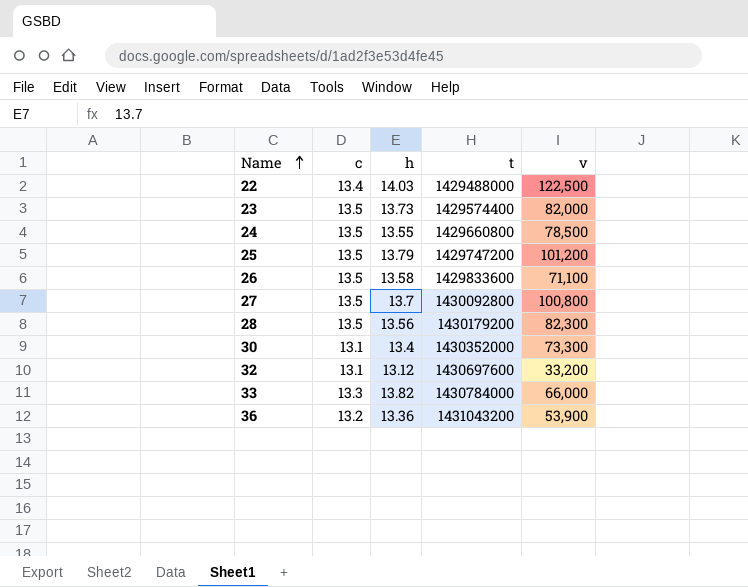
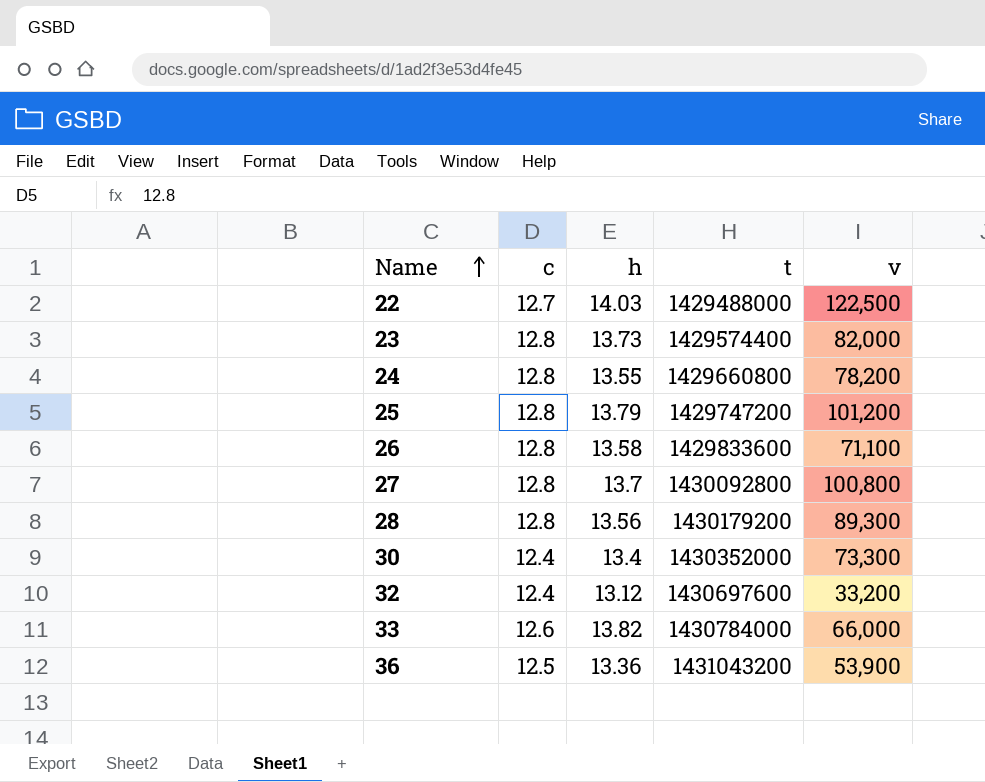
22 | c: 13.4 -> 12.7
23 | c: 13.5 -> 12.8
24 | c: 13.5 -> 12.8
24 | v: 78,500 -> 78,200
25 | c: 13.5 -> 12.8
26 | c: 13.5 -> 12.8
27 | c: 13.5 -> 12.8
28 | c: 13.5 -> 12.8
28 | v: 82,300 -> 89,300
30 | c: 13.1 -> 12.4
32 | c: 13.1 -> 12.4
33 | c: 13.3 -> 12.6
36 | c: 13.2 -> 12.5

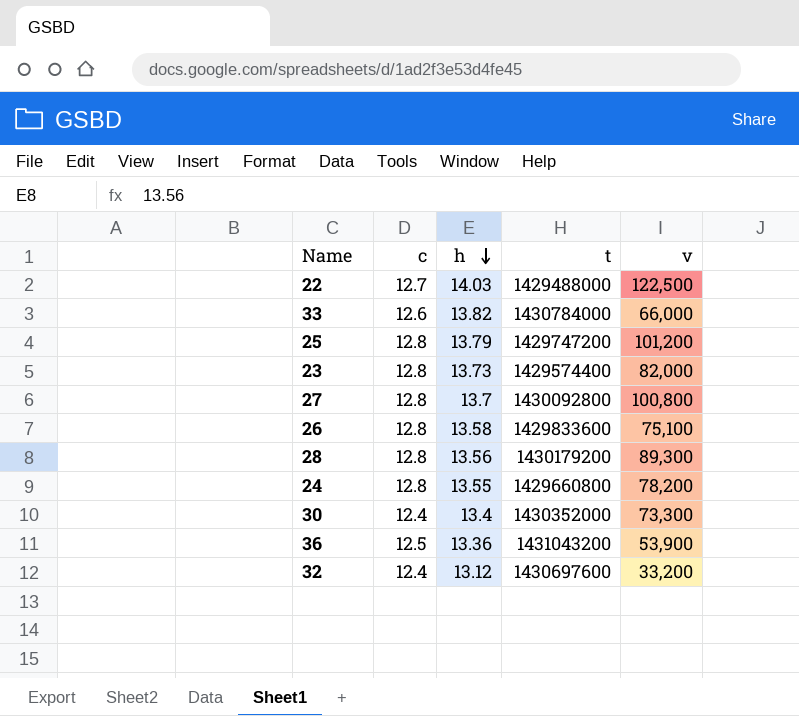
row order: Name ascending -> h descending
26 | v: 71,100 -> 75,100

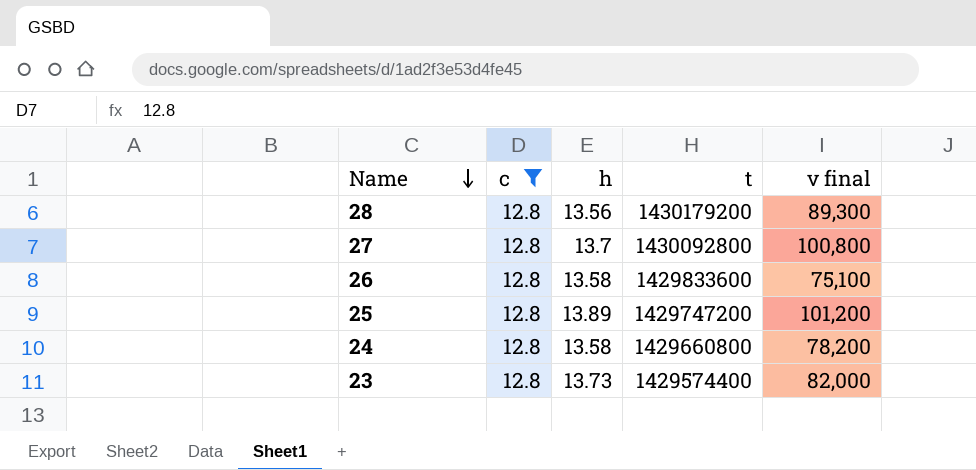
filter: none -> c = 12.8
row order: h descending -> Name descending
column name: v -> v final
25 | h: 13.79 -> 13.89
24 | h: 13.55 -> 13.58

